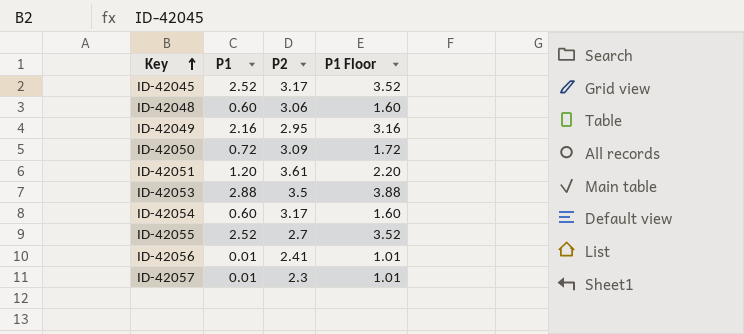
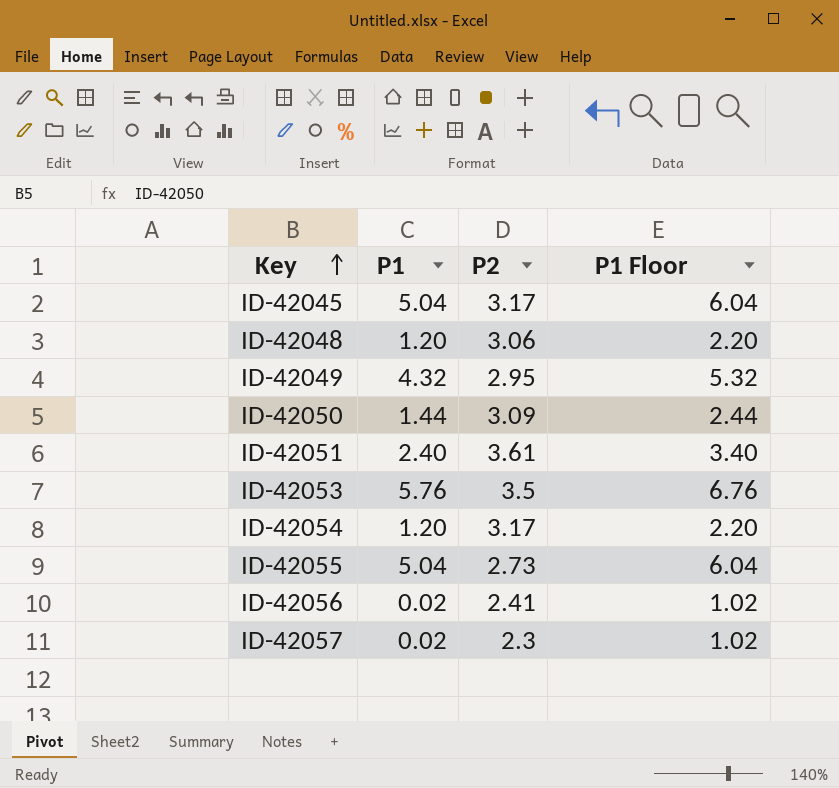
ID-42045 | P1: 2.52 -> 5.04
ID-42045 | P1 Floor: 3.52 -> 6.04
ID-42048 | P1: 0.60 -> 1.20
ID-42048 | P1 Floor: 1.60 -> 2.20
ID-42049 | P1: 2.16 -> 4.32
ID-42049 | P1 Floor: 3.16 -> 5.32
ID-42050 | P1: 0.72 -> 1.44
ID-42050 | P1 Floor: 1.72 -> 2.44
ID-42051 | P1: 1.20 -> 2.40
ID-42051 | P1 Floor: 2.20 -> 3.40
ID-42053 | P1: 2.88 -> 5.76
ID-42053 | P1 Floor: 3.88 -> 6.76
ID-42054 | P1: 0.60 -> 1.20
ID-42054 | P1 Floor: 1.60 -> 2.20
ID-42055 | P1: 2.52 -> 5.04
ID-42055 | P2: 2.7 -> 2.73
ID-42055 | P1 Floor: 3.52 -> 6.04
ID-42056 | P1: 0.01 -> 0.02
ID-42056 | P1 Floor: 1.01 -> 1.02
ID-42057 | P1: 0.01 -> 0.02
ID-42057 | P1 Floor: 1.01 -> 1.02

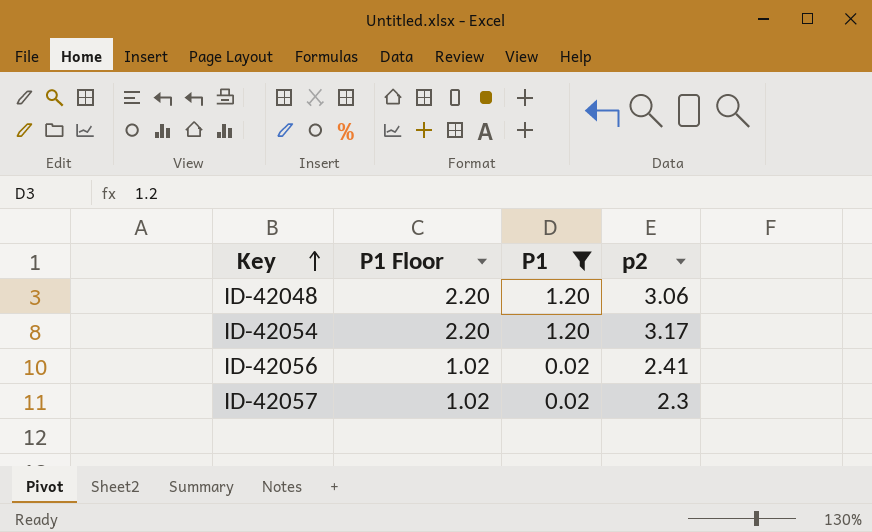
filter: none -> P1 <= 1.20
column P1 Floor | position: 4 -> 2
column name: P2 -> p2

